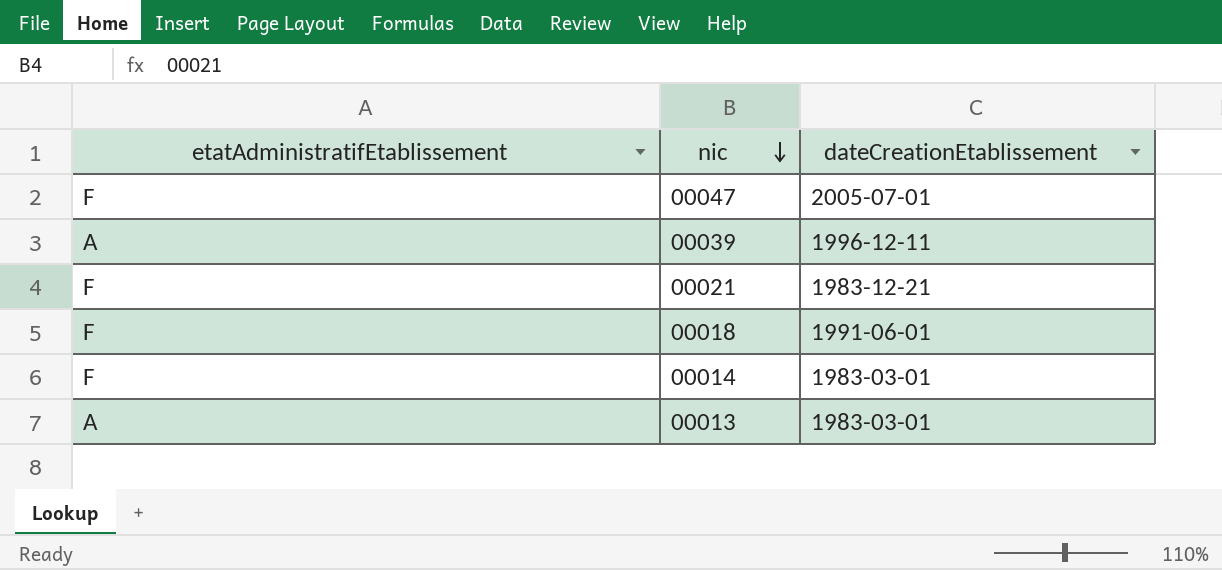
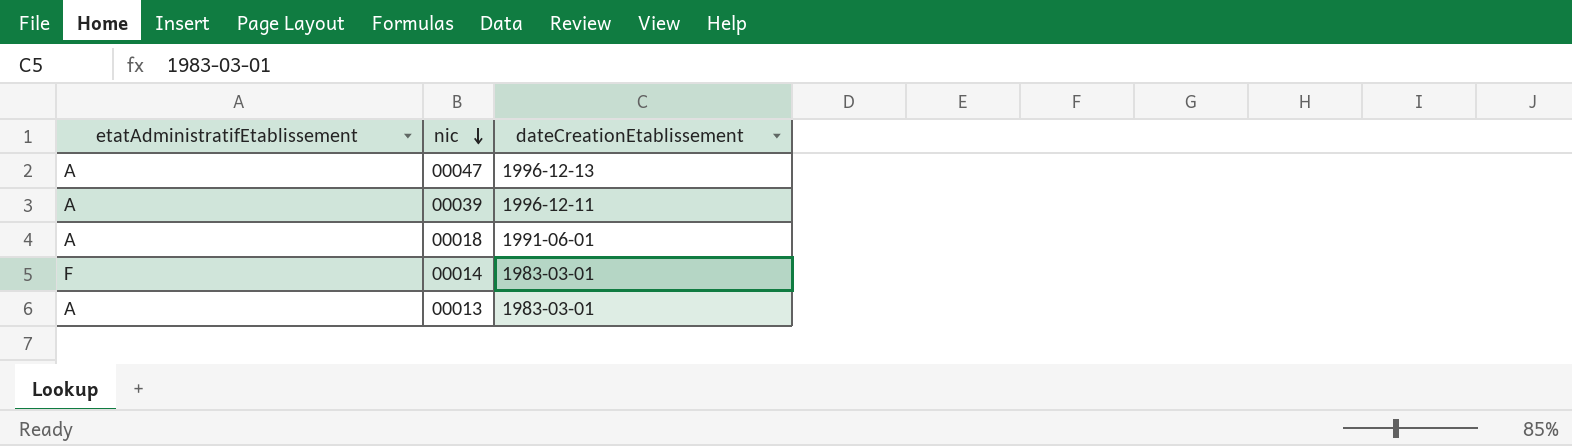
row 00021: F | 1983-12-21 -> none
00047 | etatAdministratifEtablissement: F -> A
00047 | dateCreationEtablissement: 2005-07-01 -> 1996-12-13
00018 | etatAdministratifEtablissement: F -> A

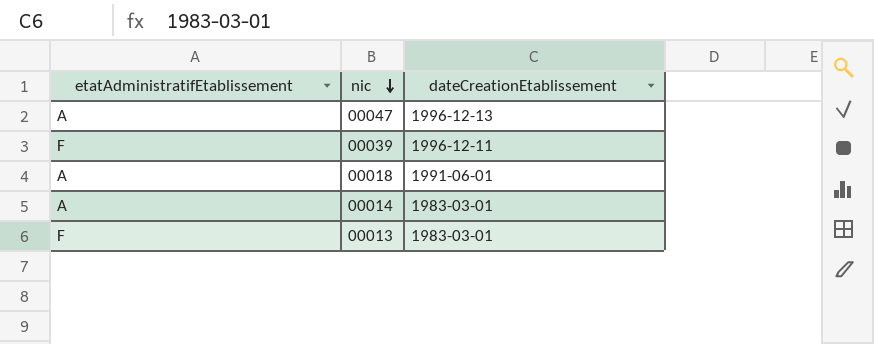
00039 | etatAdministratifEtablissement: A -> F
00014 | etatAdministratifEtablissement: F -> A
00013 | etatAdministratifEtablissement: A -> F

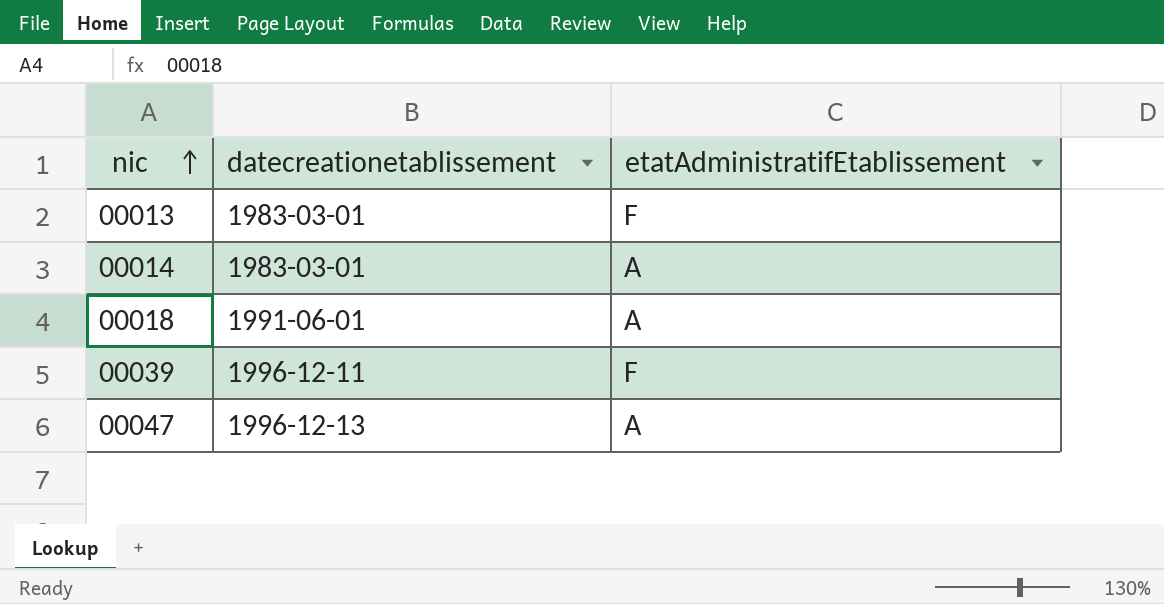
row order: nic descending -> nic ascending
column name: dateCreationEtablissement -> datecreationetablissement
column etatAdministratifEtablissement | position: 1 -> 3

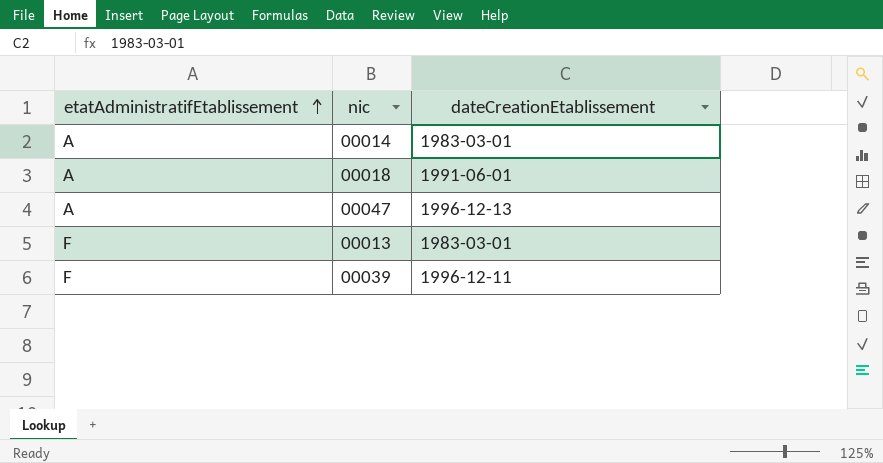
row order: nic ascending -> etatAdministratifEtablissement ascending
column etatAdministratifEtablissement | position: 3 -> 1
column name: datecreationetablissement -> dateCreationEtablissement

